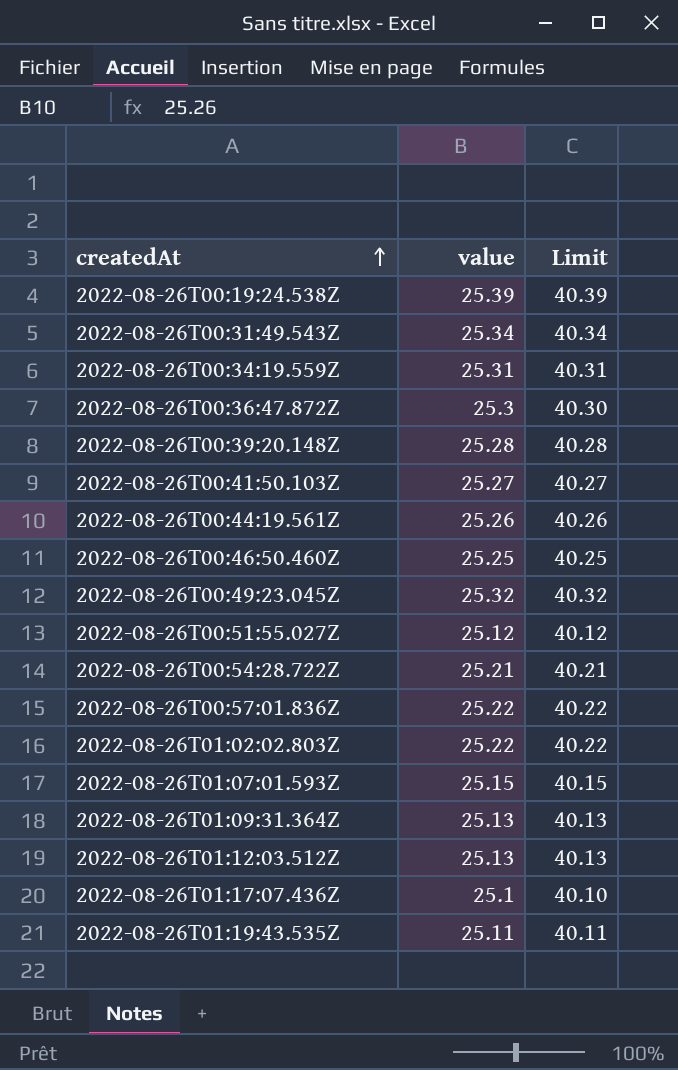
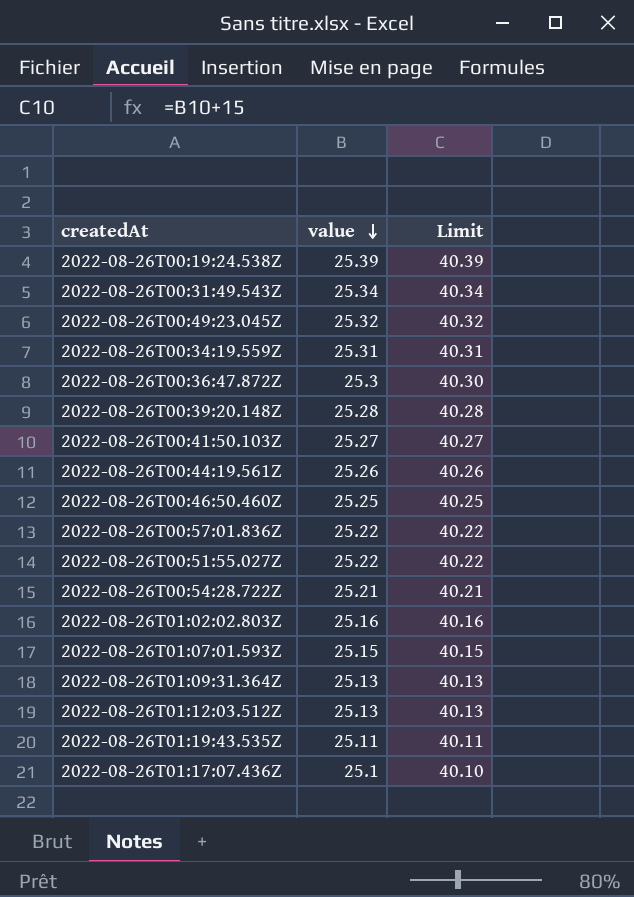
row order: createdAt ascending -> value descending
2022-08-26T00:51:55.027Z | value: 25.12 -> 25.22
2022-08-26T00:51:55.027Z | Limit: 40.12 -> 40.22
2022-08-26T01:02:02.803Z | value: 25.22 -> 25.16
2022-08-26T01:02:02.803Z | Limit: 40.22 -> 40.16

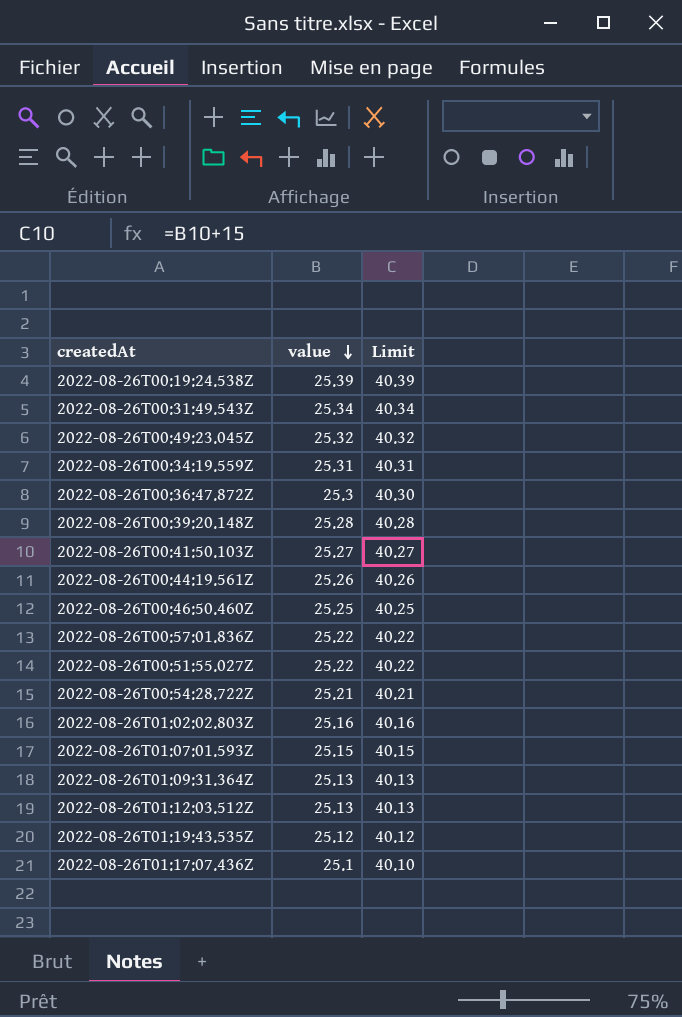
2022-08-26T01:19:43.535Z | value: 25.11 -> 25.12
2022-08-26T01:19:43.535Z | Limit: 40.11 -> 40.12

